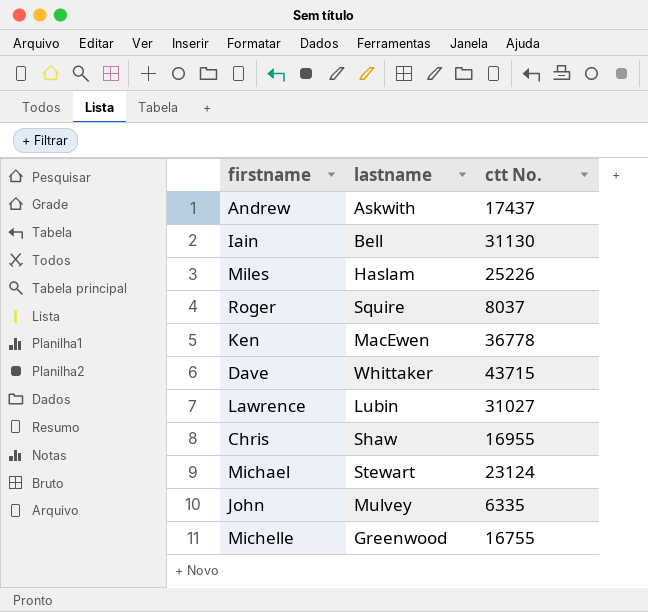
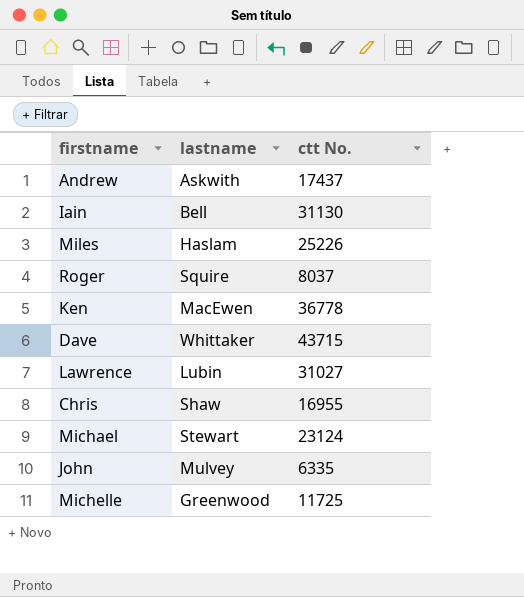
Michelle | ctt No.: 16755 -> 11725

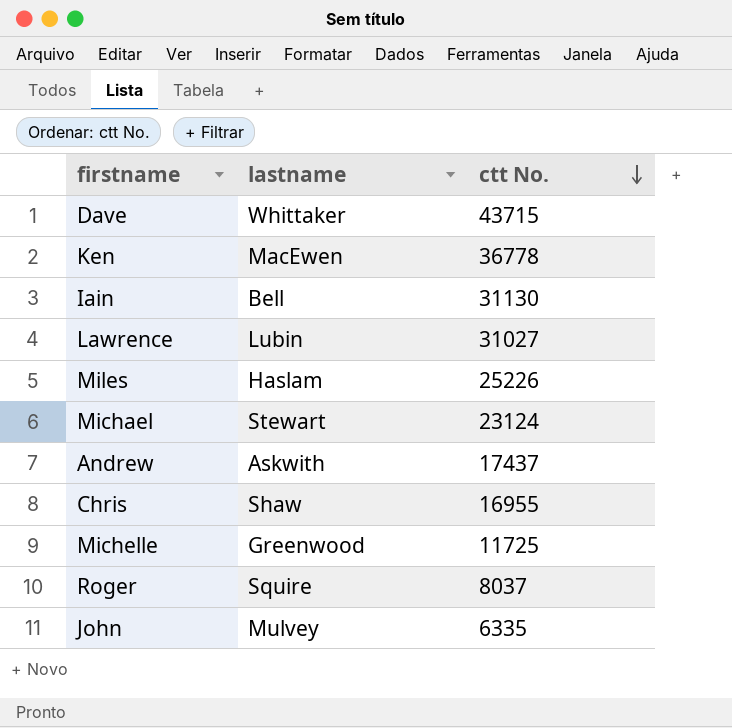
row order: none -> ctt No. descending

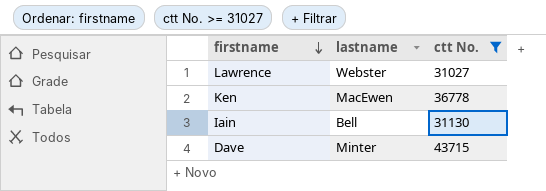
filter: none -> ctt No. >= 31027
row order: ctt No. descending -> firstname descending
Lawrence | lastname: Lubin -> Webster
Dave | lastname: Whittaker -> Minter

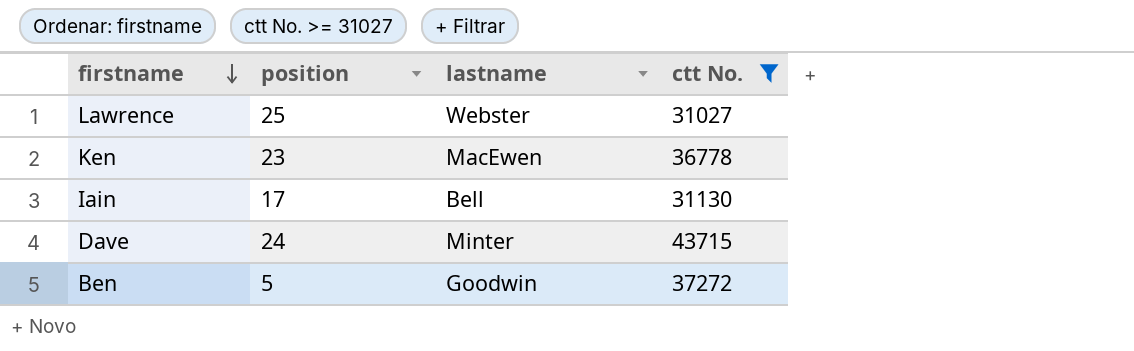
column position | position: none -> 2
row Ben: none -> 5 | Goodwin | 37272

